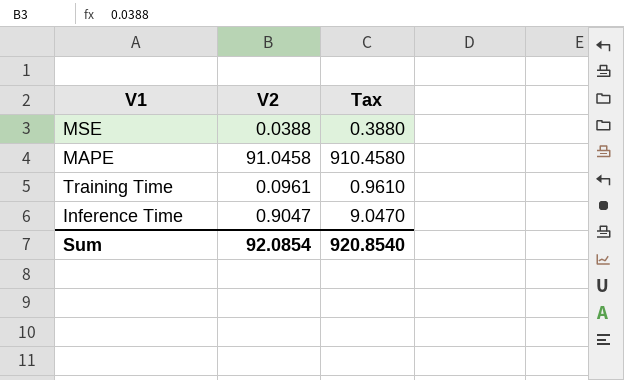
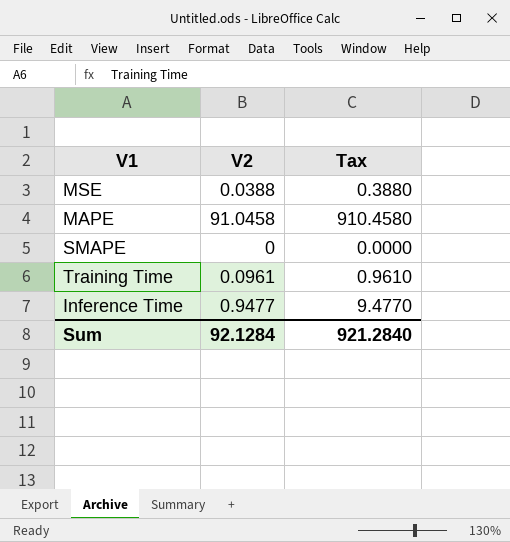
row SMAPE: none -> 0 | 0.0000
Inference Time | V2: 0.9047 -> 0.9477
Inference Time | Tax: 9.0470 -> 9.4770
Sum | V2: 92.0854 -> 92.1284
Sum | Tax: 920.8540 -> 921.2840

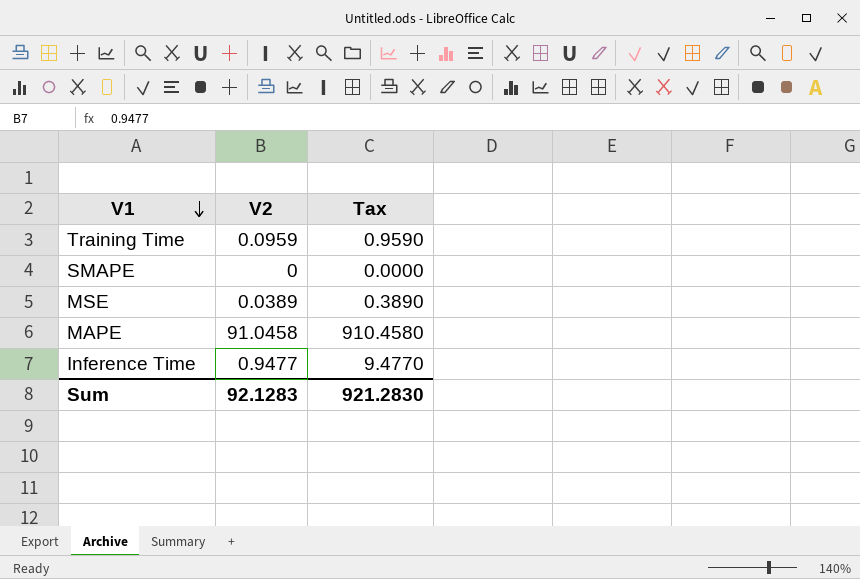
row order: none -> V1 descending
Training Time | V2: 0.0961 -> 0.0959
Training Time | Tax: 0.9610 -> 0.9590
MSE | V2: 0.0388 -> 0.0389
MSE | Tax: 0.3880 -> 0.3890
Sum | V2: 92.1284 -> 92.1283
Sum | Tax: 921.2840 -> 921.2830

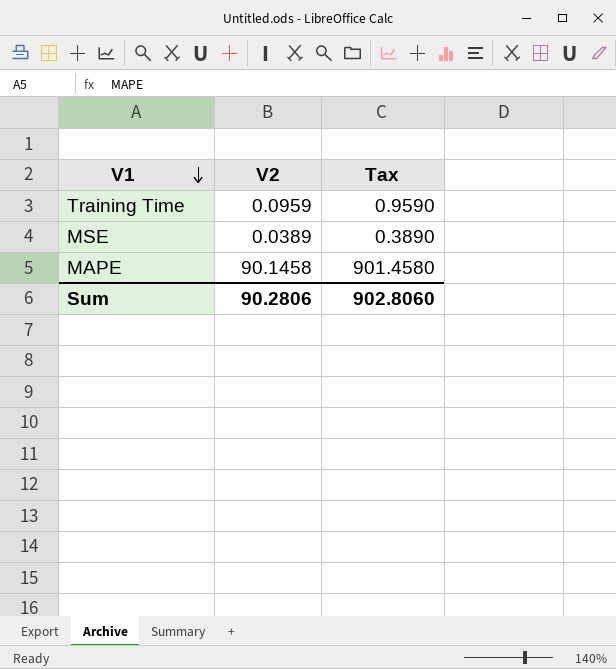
row SMAPE: 0 | 0.0000 -> none
row Inference Time: 0.9477 | 9.4770 -> none
MAPE | V2: 91.0458 -> 90.1458
MAPE | Tax: 910.4580 -> 901.4580
Sum | V2: 92.1283 -> 90.2806
Sum | Tax: 921.2830 -> 902.8060

